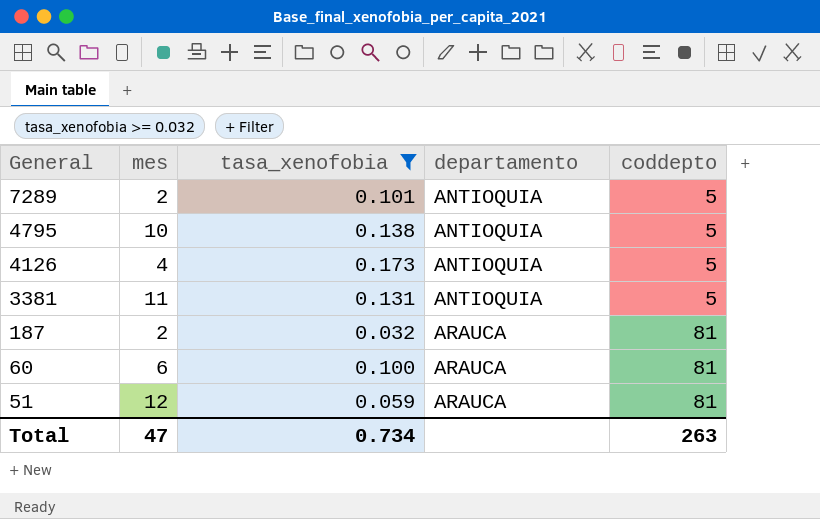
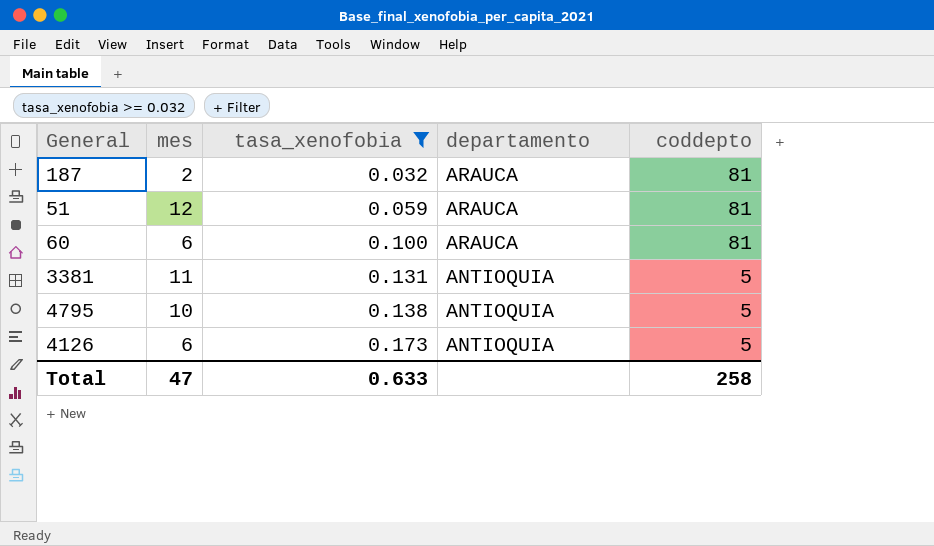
row order: General descending -> tasa_xenofobia ascending
row 7289: 2 | 0.101 | ANTIOQUIA | 5 -> none
4126 | mes: 4 -> 6
Total | tasa_xenofobia: 0.734 -> 0.633
Total | coddepto: 263 -> 258

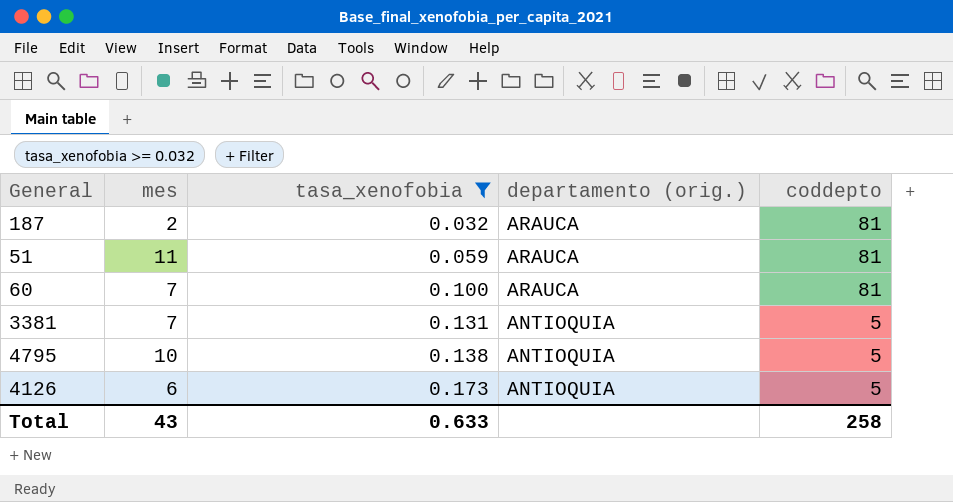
column name: departamento -> departamento (orig.)
51 | mes: 12 -> 11
60 | mes: 6 -> 7
3381 | mes: 11 -> 7
Total | mes: 47 -> 43

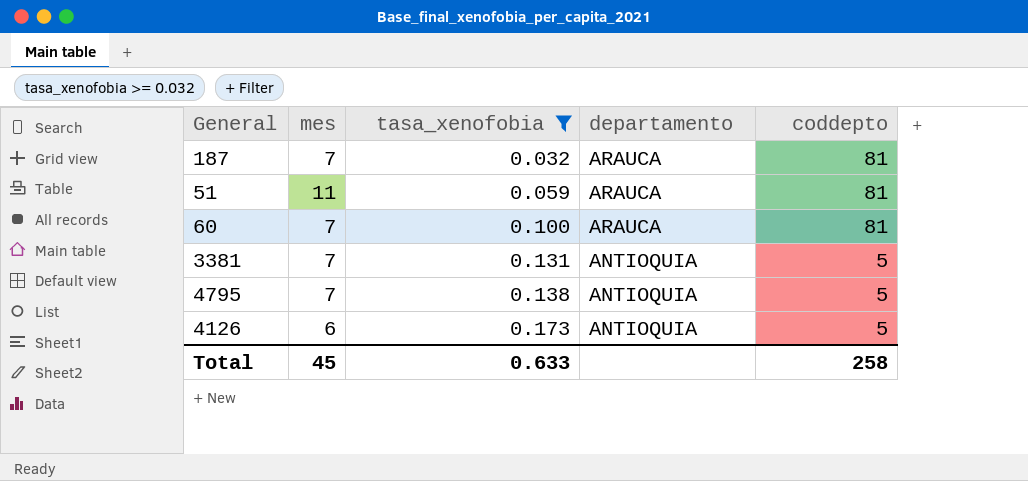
column name: departamento (orig.) -> departamento
187 | mes: 2 -> 7
4795 | mes: 10 -> 7
Total | mes: 43 -> 45

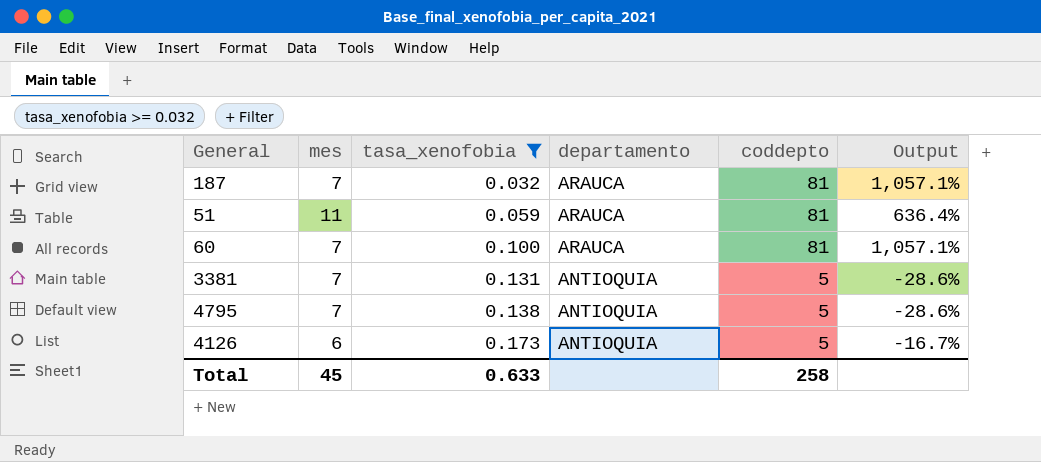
column Output | formula: none -> ([coddepto] - [mes]) / [mes]

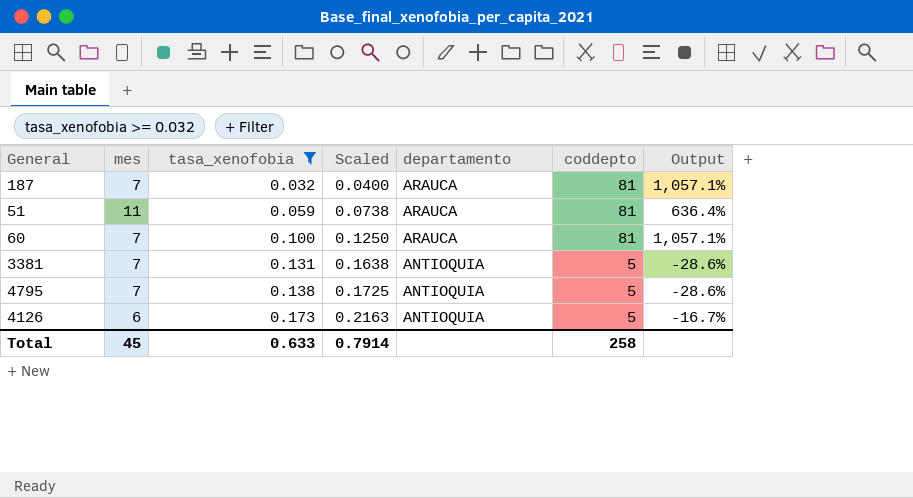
column Scaled | formula: none -> [tasa_xenofobia] * 1.25

